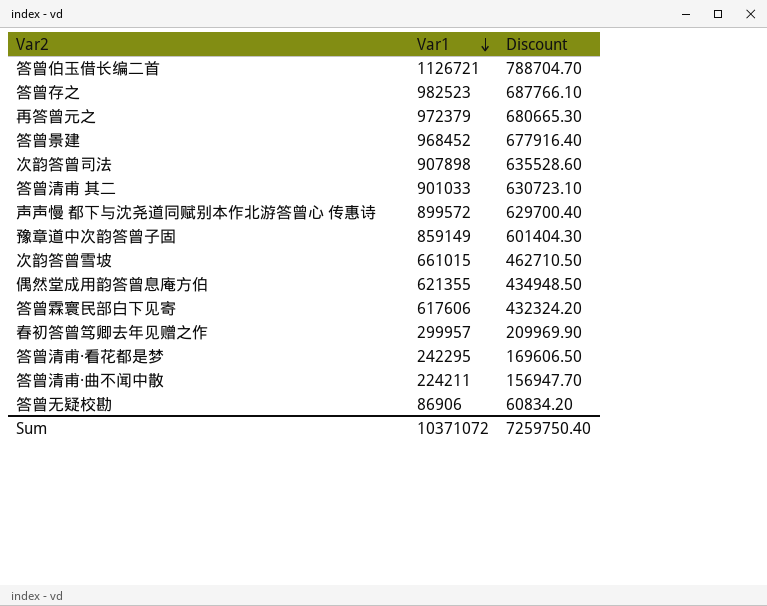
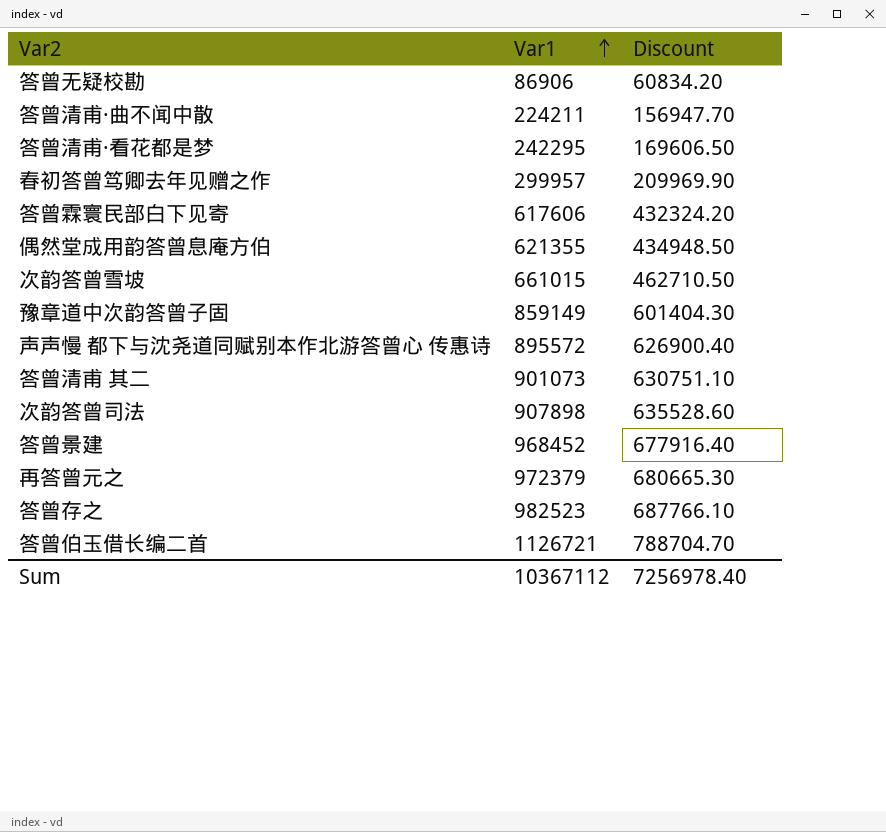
row order: Var1 descending -> Var1 ascending
声声慢 都下与沈尧道同赋别本作北游答曾心 传惠诗 | Var1: 899572 -> 895572
声声慢 都下与沈尧道同赋别本作北游答曾心 传惠诗 | Discount: 629700.40 -> 626900.40
答曾清甫 其二 | Var1: 901033 -> 901073
答曾清甫 其二 | Discount: 630723.10 -> 630751.10
Sum | Var1: 10371072 -> 10367112
Sum | Discount: 7259750.40 -> 7256978.40

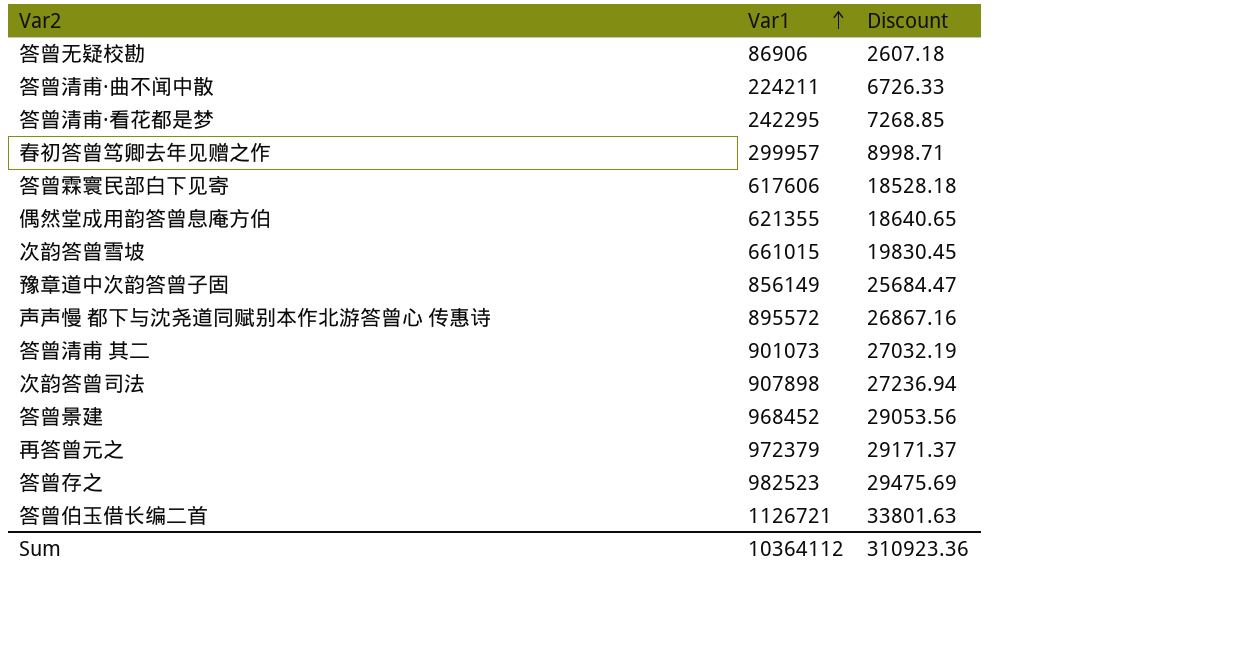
column Discount | formula: [Var1] * 0.7 -> [Var1] * 0.03
豫章道中次韵答曾子固 | Var1: 859149 -> 856149
Sum | Var1: 10367112 -> 10364112
Sum | Discount: 7256978.40 -> 310923.36

